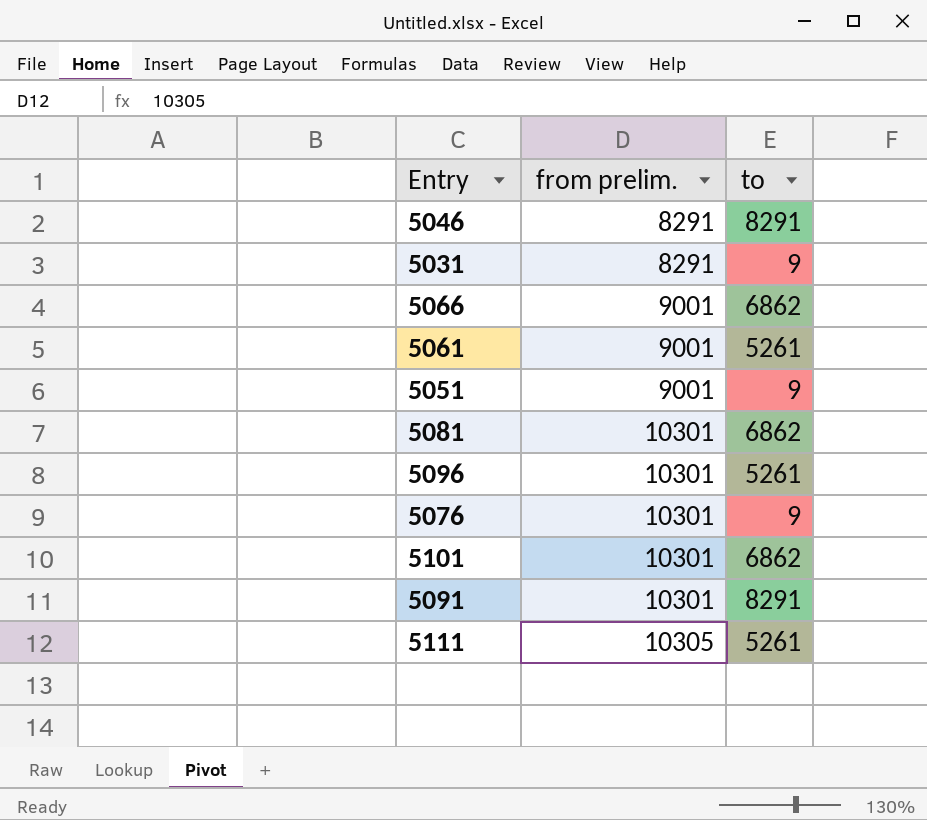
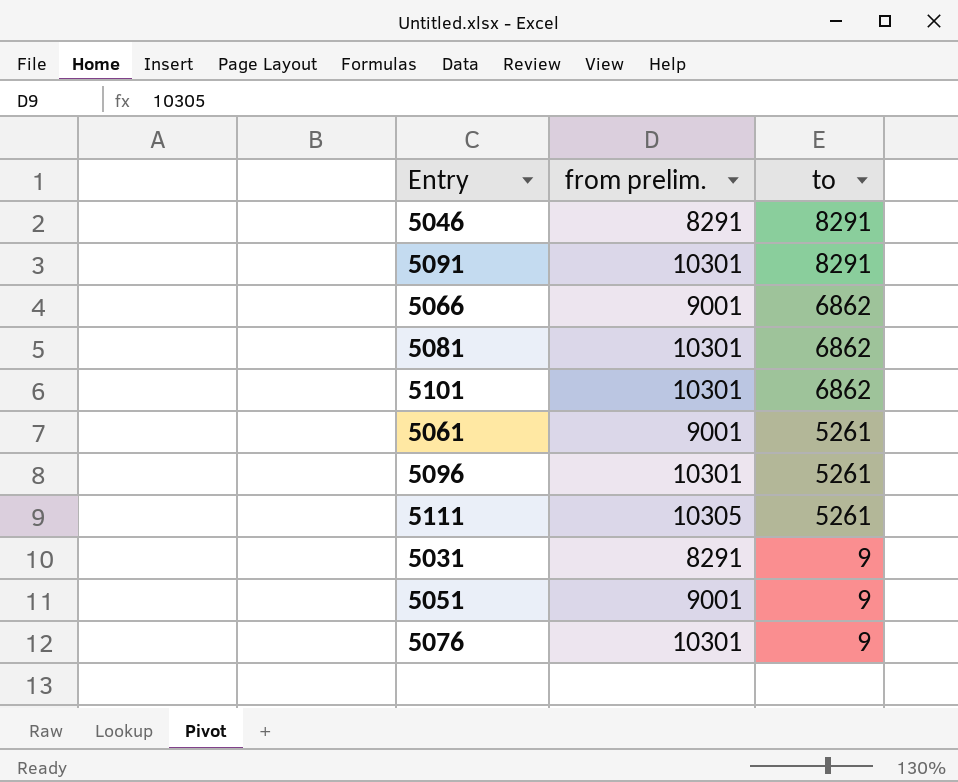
row order: from prelim. ascending -> to descending

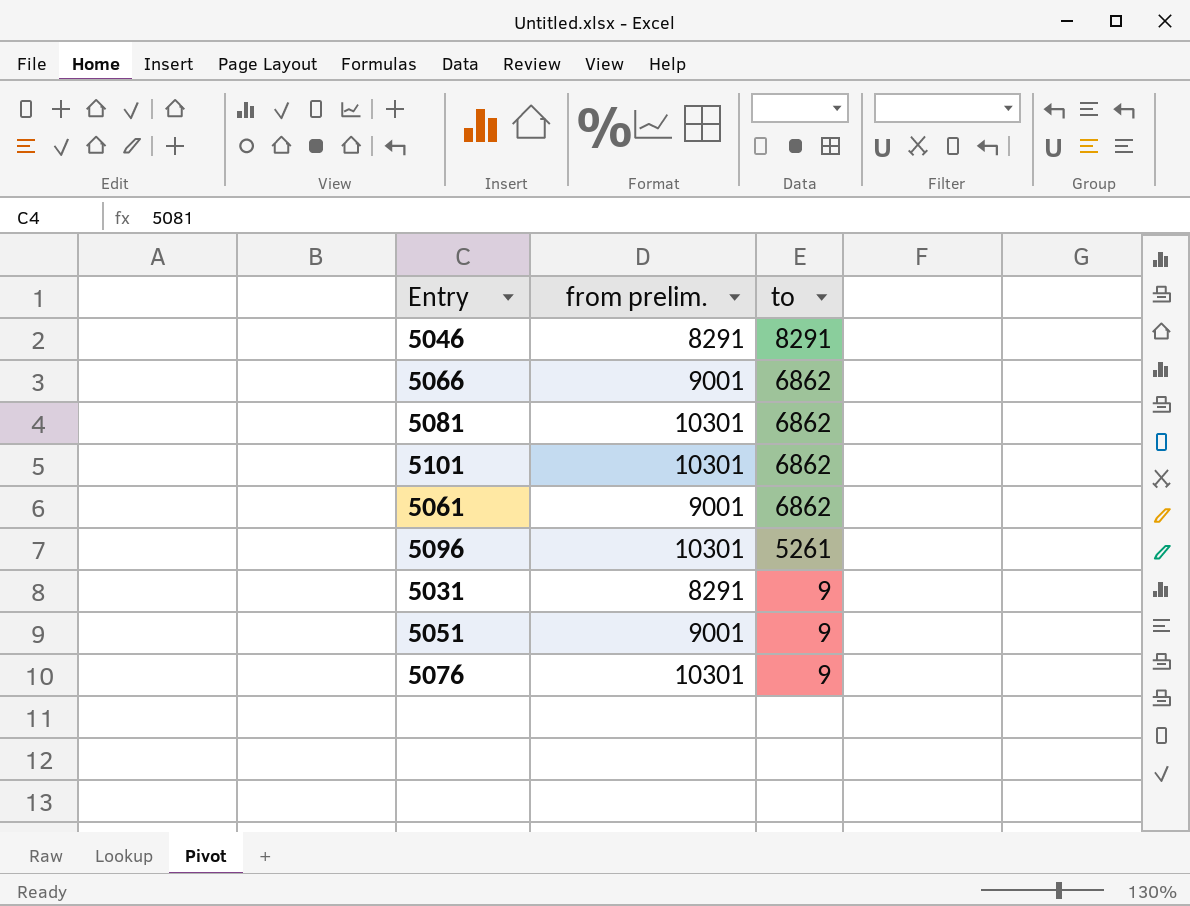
row 5091: 10301 | 8291 -> none
row 5111: 10305 | 5261 -> none
5061 | to: 5261 -> 6862

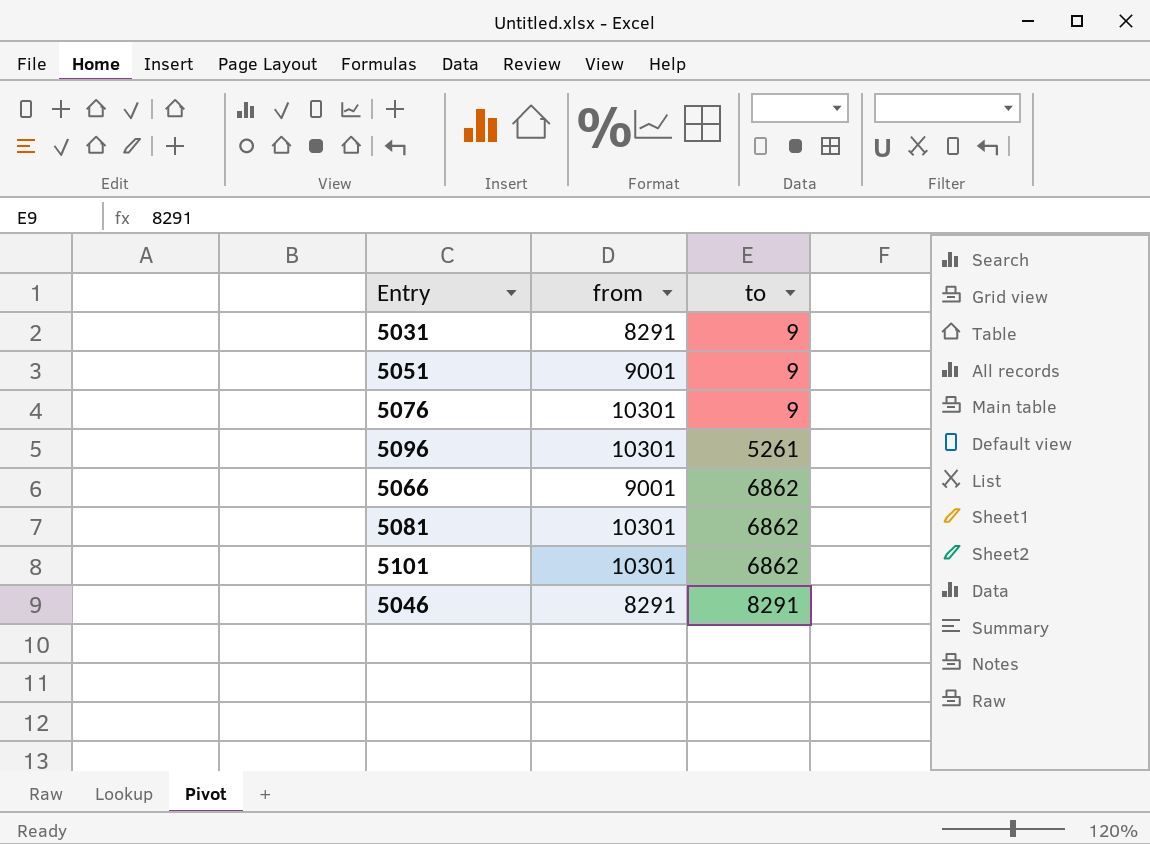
row order: to descending -> to ascending
column name: from prelim. -> from
row 5061: 9001 | 6862 -> none

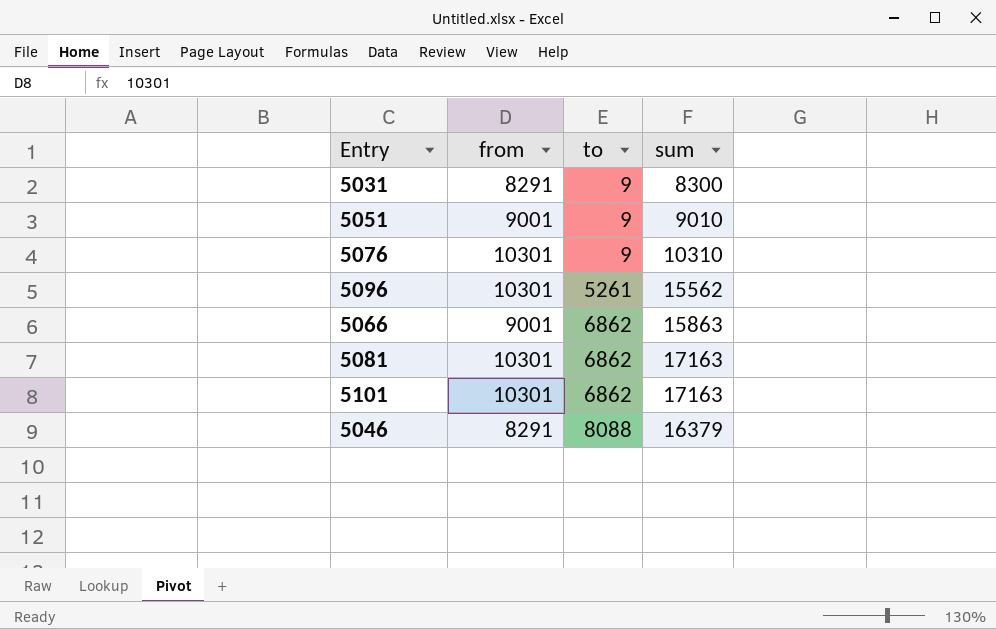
column sum | formula: none -> [from] + [to]
5046 | to: 8291 -> 8088

